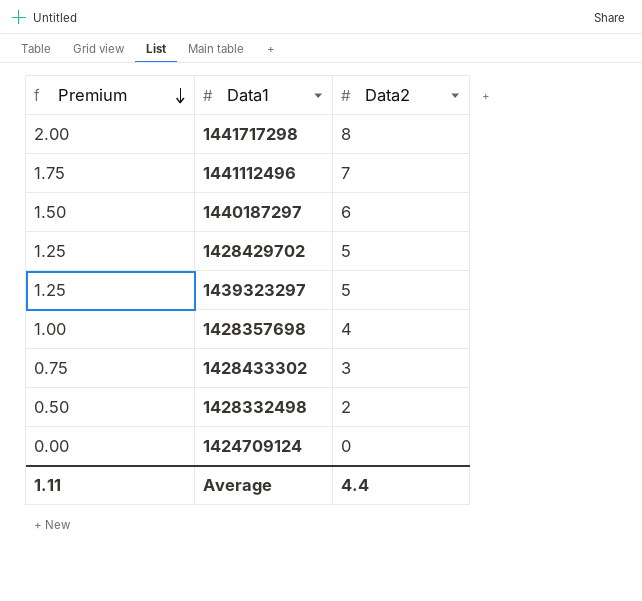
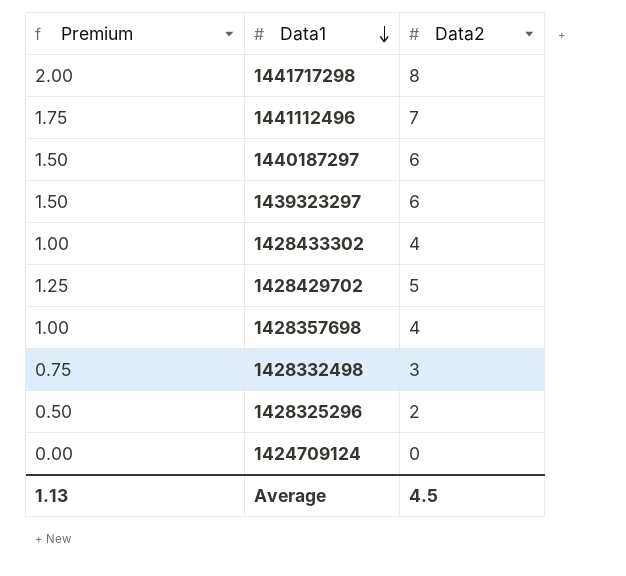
row order: Premium descending -> Data1 descending
1439323297 | Premium: 1.25 -> 1.50
1439323297 | Data2: 5 -> 6
1428433302 | Premium: 0.75 -> 1.00
1428433302 | Data2: 3 -> 4
1428332498 | Premium: 0.50 -> 0.75
1428332498 | Data2: 2 -> 3
row 1428325296: none -> 0.50 | 2
Average | Premium: 1.11 -> 1.13
Average | Data2: 4.4 -> 4.5

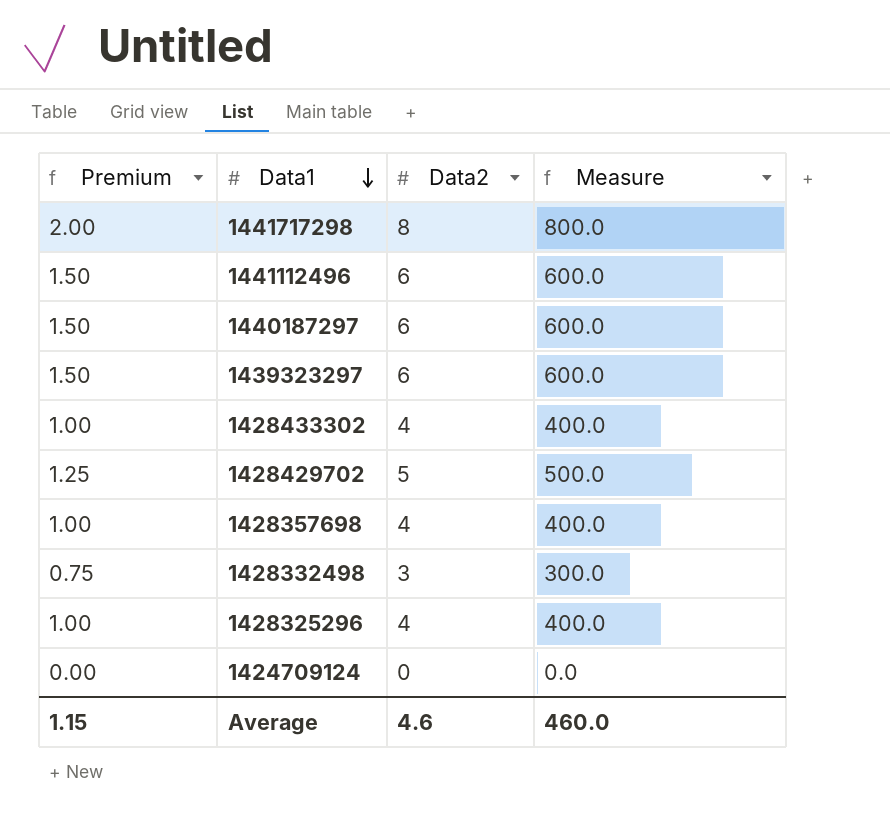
column Measure | formula: none -> [Data2] * 100
1441112496 | Premium: 1.75 -> 1.50
1441112496 | Data2: 7 -> 6
1428325296 | Premium: 0.50 -> 1.00
1428325296 | Data2: 2 -> 4
Average | Premium: 1.13 -> 1.15
Average | Data2: 4.5 -> 4.6

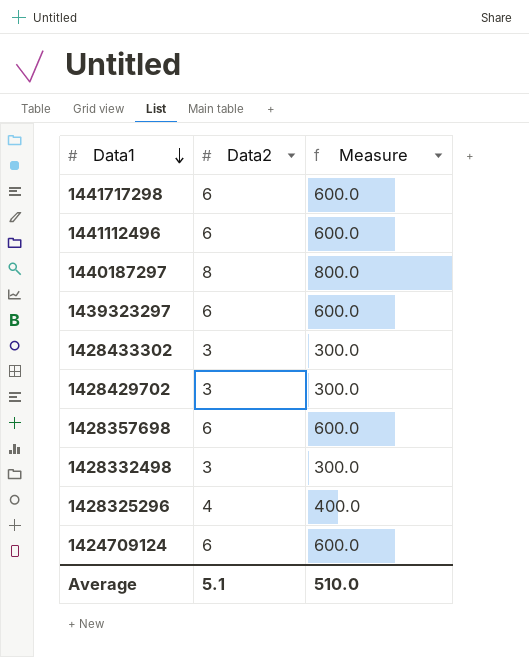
column Premium | formula: [Data2] * 0.25 -> none
1441717298 | Data2: 8 -> 6
1441717298 | Measure: 800.0 -> 600.0
1440187297 | Data2: 6 -> 8
1440187297 | Measure: 600.0 -> 800.0
1428433302 | Data2: 4 -> 3
1428433302 | Measure: 400.0 -> 300.0
1428429702 | Data2: 5 -> 3
1428429702 | Measure: 500.0 -> 300.0
1428357698 | Data2: 4 -> 6
1428357698 | Measure: 400.0 -> 600.0
1424709124 | Data2: 0 -> 6
1424709124 | Measure: 0.0 -> 600.0
Average | Data2: 4.6 -> 5.1
Average | Measure: 460.0 -> 510.0

